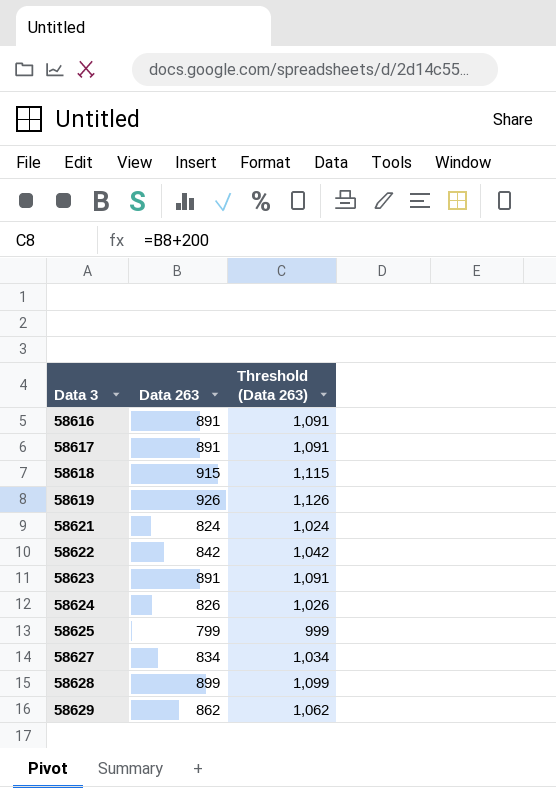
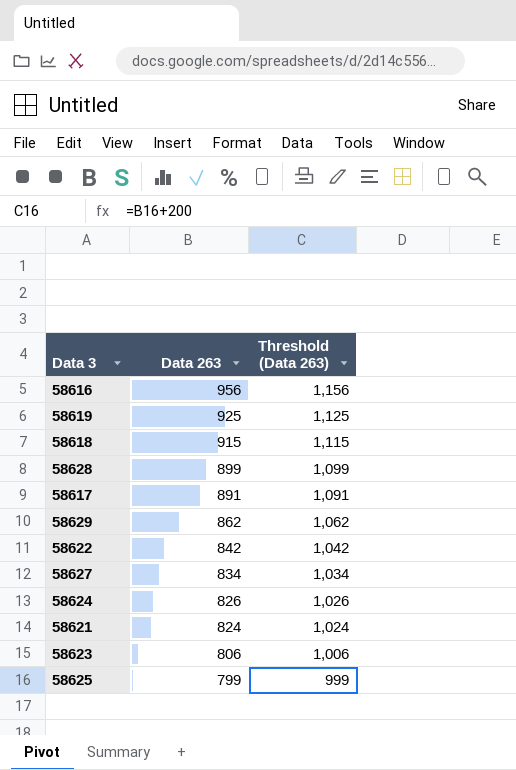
row order: Data 3 ascending -> Data 263 descending
58616 | Data 263: 891 -> 956
58616 | Threshold (Data 263): 1,091 -> 1,156
58619 | Data 263: 926 -> 925
58619 | Threshold (Data 263): 1,126 -> 1,125
58623 | Data 263: 891 -> 806
58623 | Threshold (Data 263): 1,091 -> 1,006

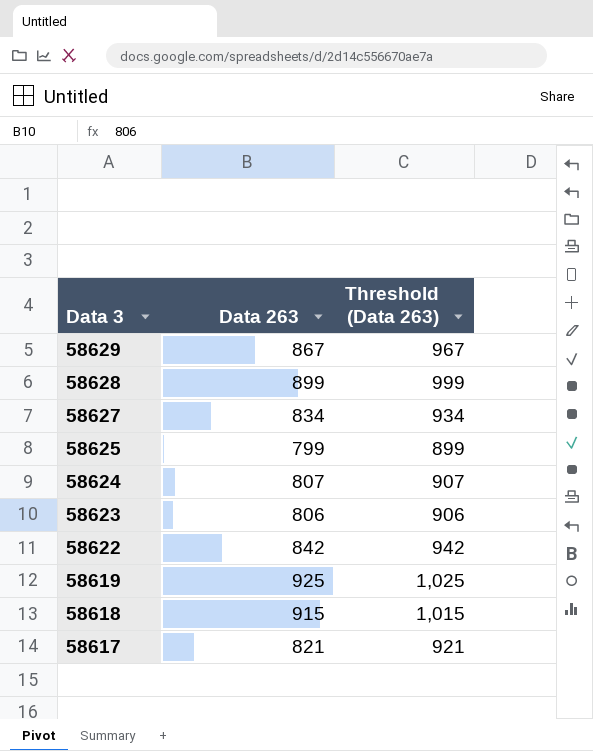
row order: Data 263 descending -> Data 3 descending
column Threshold (Data 263) | formula: [Data 263] + 200 -> [Data 263] + 100
row 58616: 956 | 1,156 -> none
row 58621: 824 | 1,024 -> none
58629 | Data 263: 862 -> 867
58624 | Data 263: 826 -> 807
58617 | Data 263: 891 -> 821

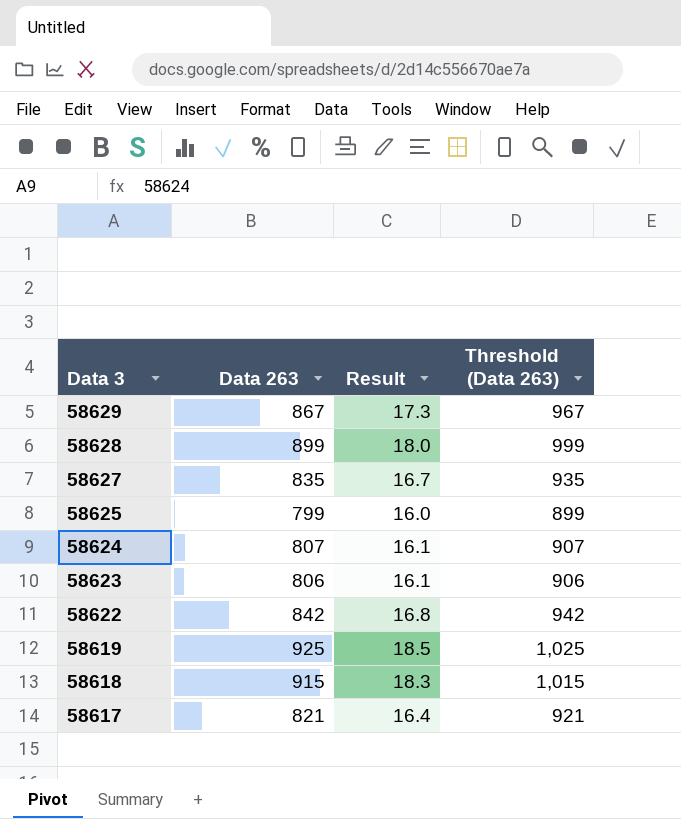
column Result | formula: none -> [Data 263] * 0.02
58627 | Data 263: 834 -> 835
58627 | Threshold (Data 263): 934 -> 935

